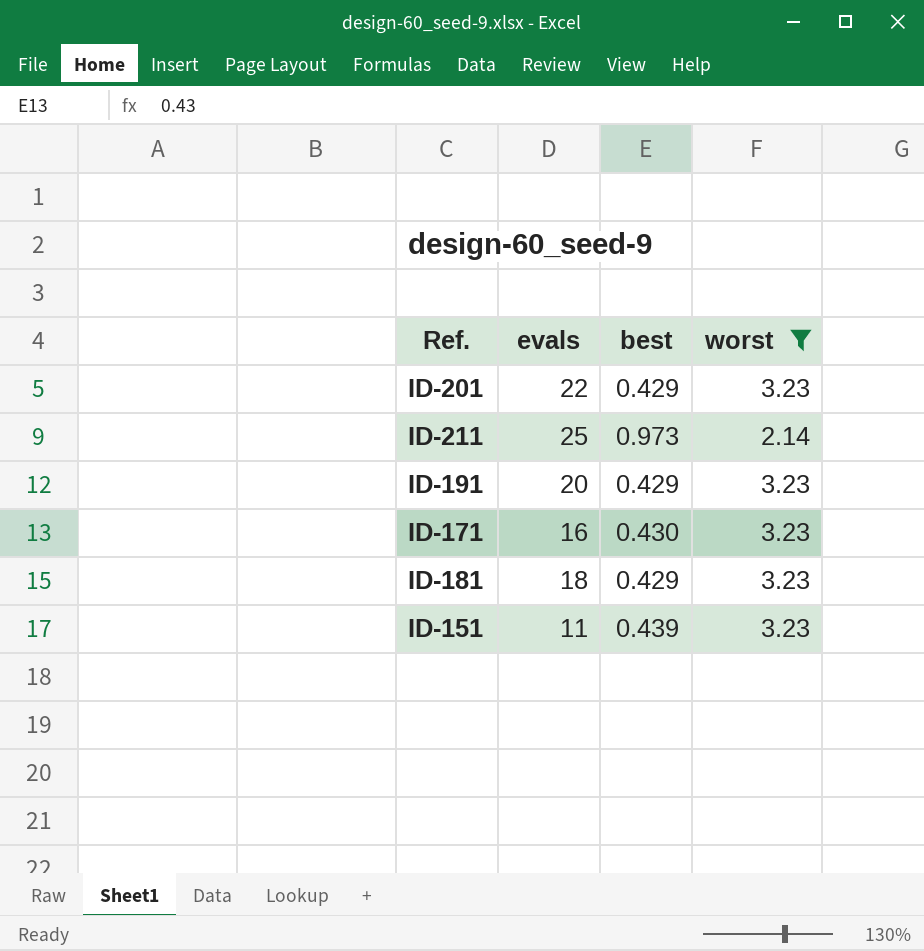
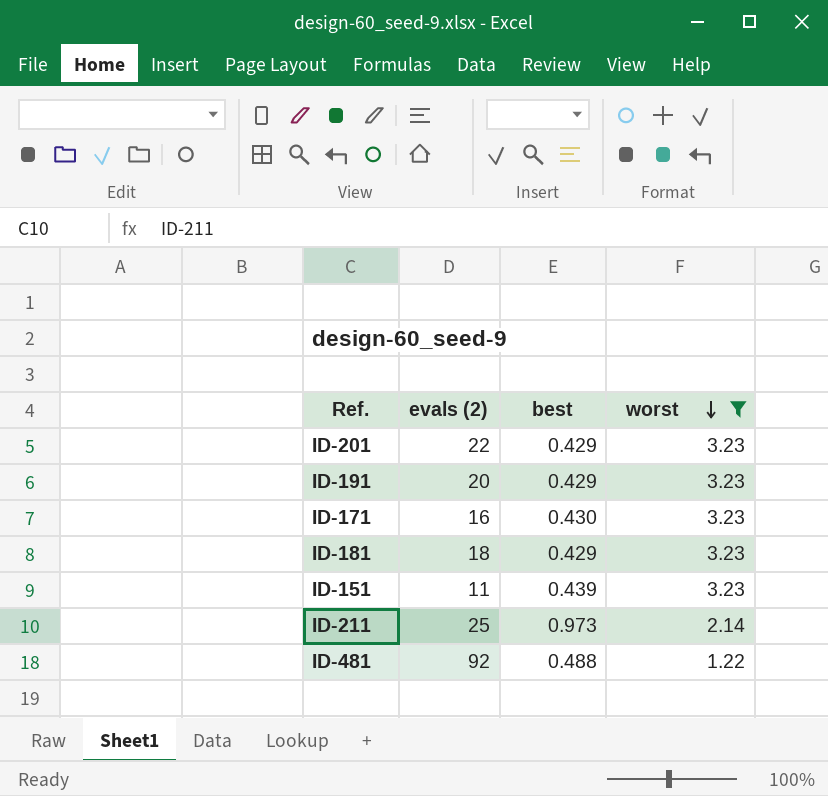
row order: none -> worst descending
column name: evals -> evals (2)
row ID-481: none -> 92 | 0.488 | 1.22

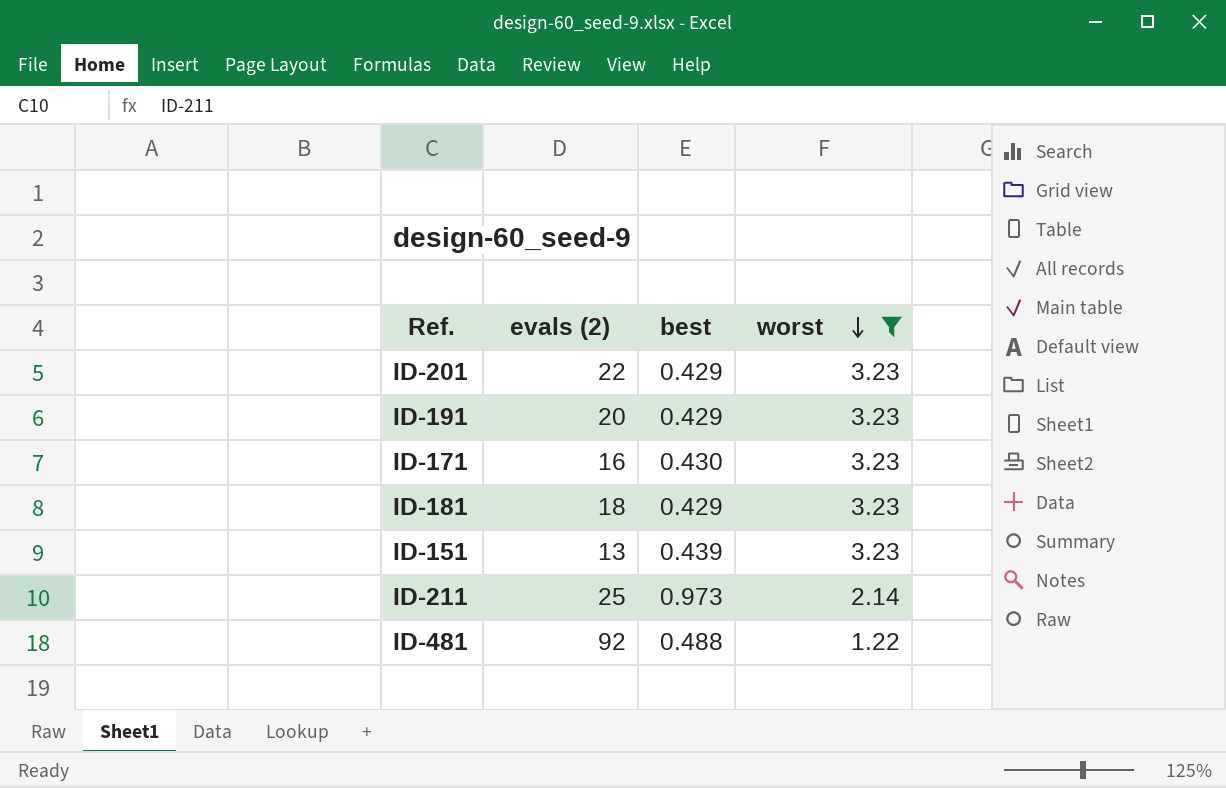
ID-151 | evals (2): 11 -> 13

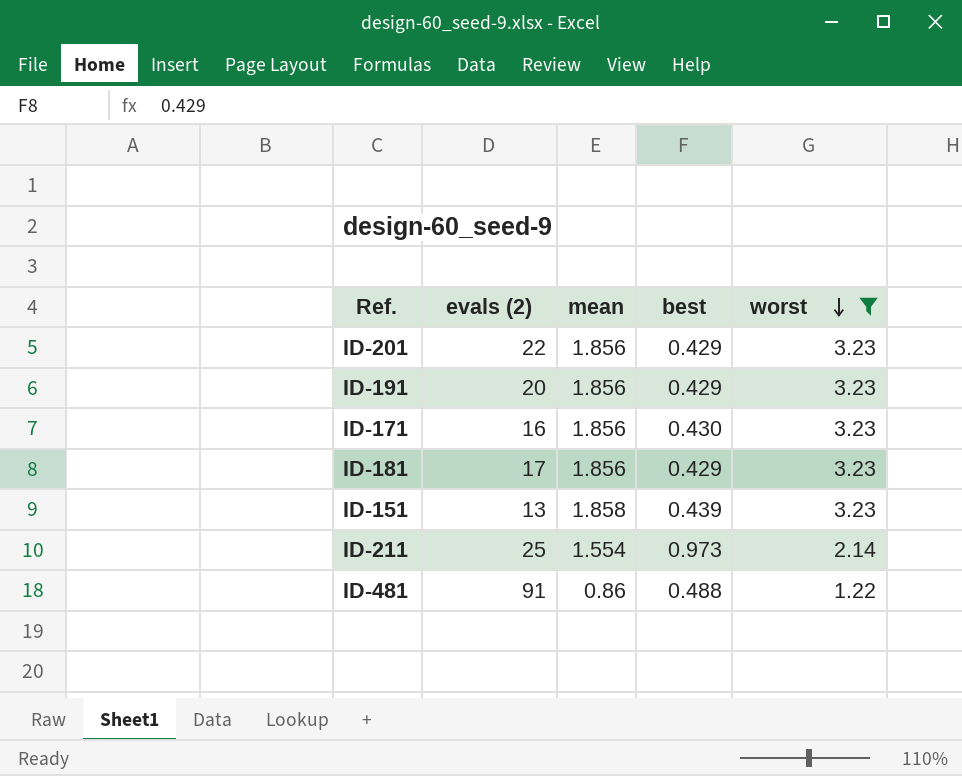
column mean | position: none -> 3
ID-181 | evals (2): 18 -> 17
ID-481 | evals (2): 92 -> 91

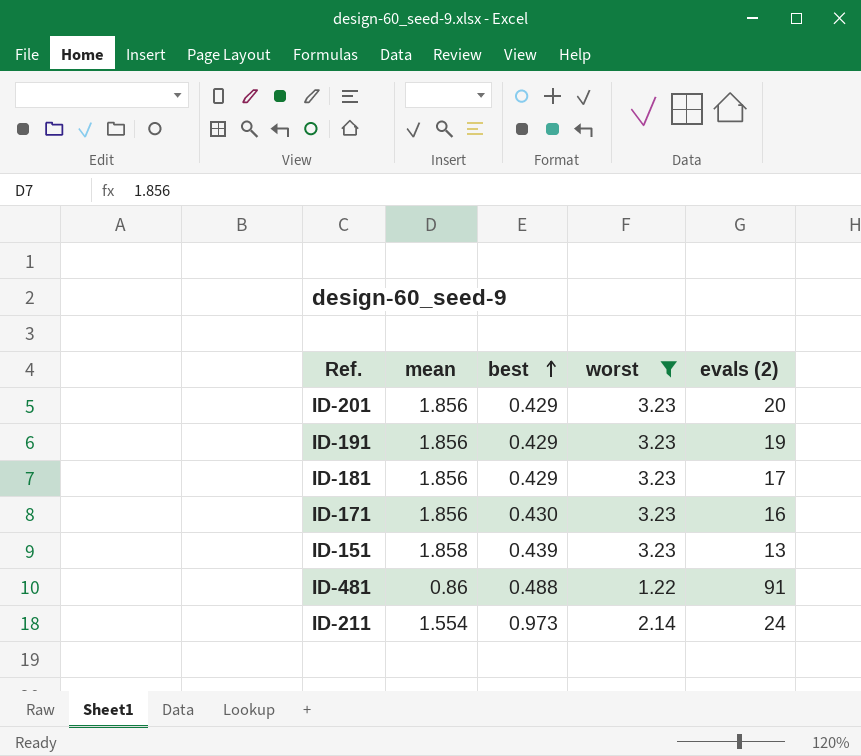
row order: worst descending -> best ascending
column evals (2) | position: 2 -> 5
ID-201 | evals (2): 22 -> 20
ID-191 | evals (2): 20 -> 19
ID-211 | evals (2): 25 -> 24

